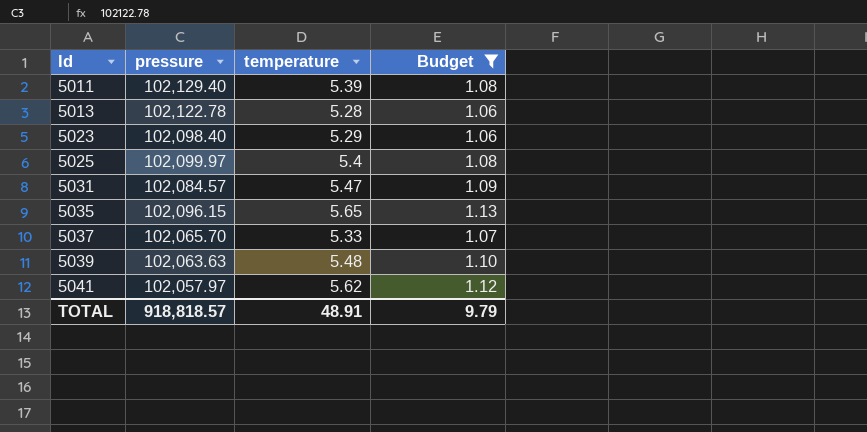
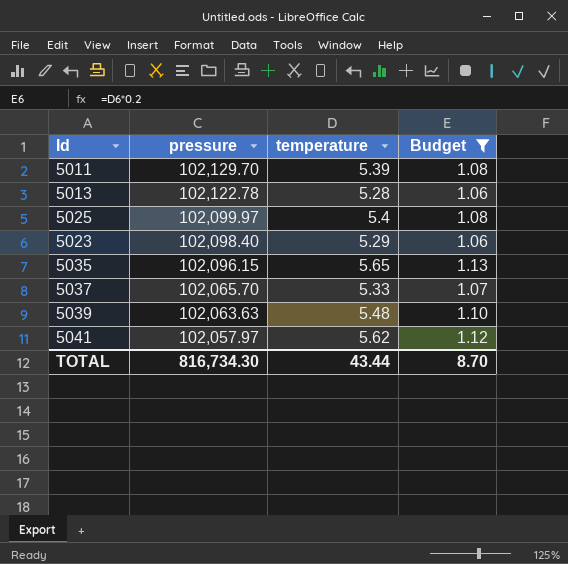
row order: Id ascending -> pressure descending
row 5031: 102,084.57 | 5.47 | 1.09 -> none
5011 | pressure: 102,129.40 -> 102,129.70
TOTAL | pressure: 918,818.57 -> 816,734.30
TOTAL | temperature: 48.91 -> 43.44
TOTAL | Budget: 9.79 -> 8.70

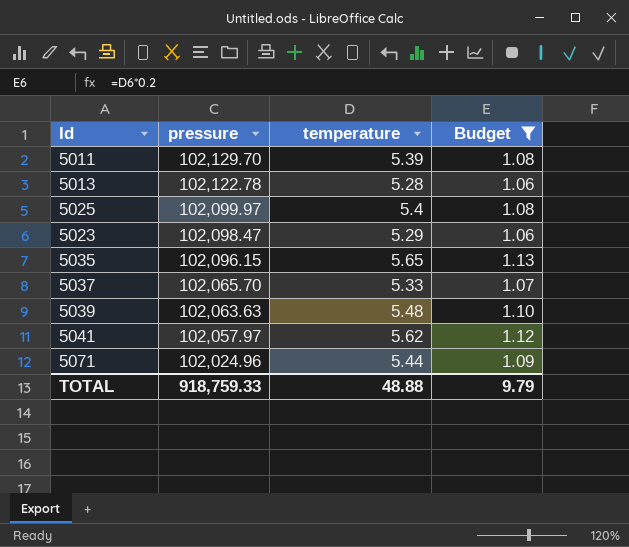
5023 | pressure: 102,098.40 -> 102,098.47
row 5071: none -> 102,024.96 | 5.44 | 1.09
TOTAL | pressure: 816,734.30 -> 918,759.33
TOTAL | temperature: 43.44 -> 48.88
TOTAL | Budget: 8.70 -> 9.79

